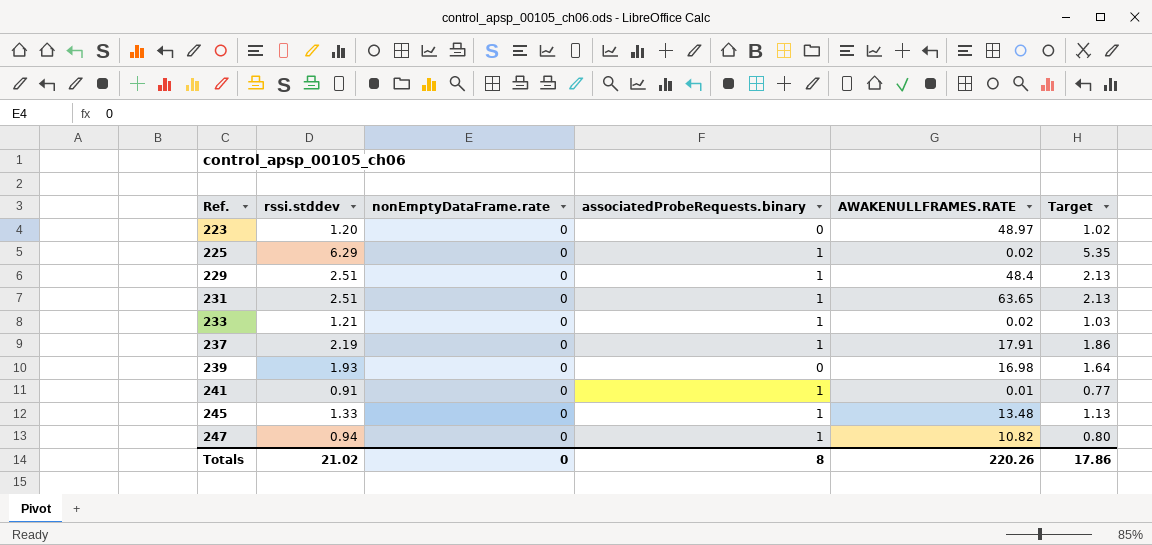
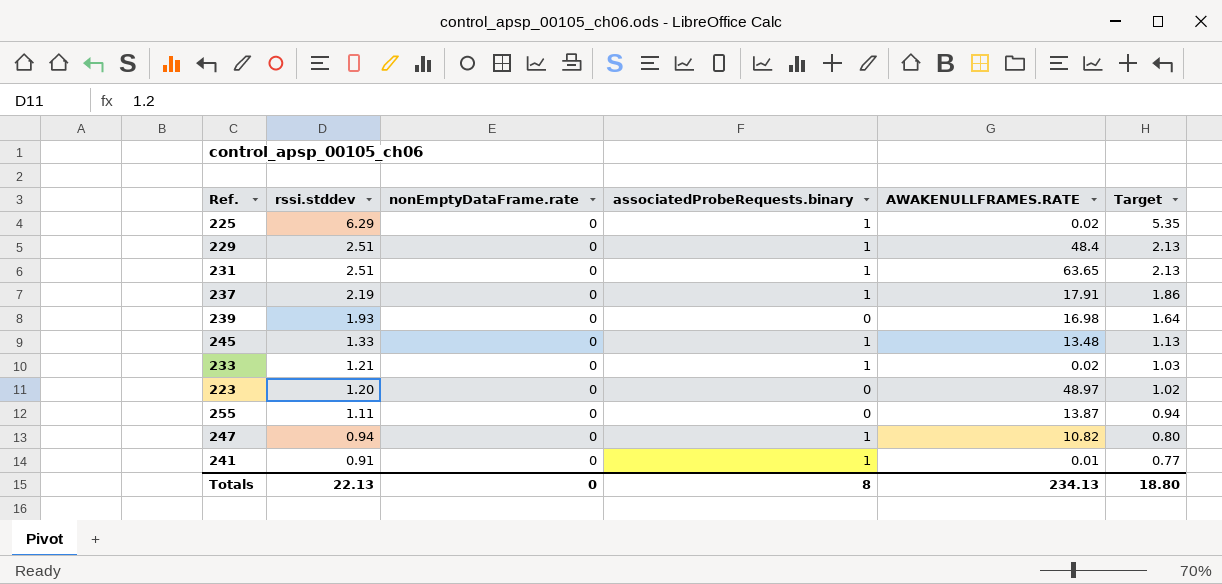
row order: Ref. ascending -> rssi.stddev descending
row 255: none -> 1.11 | 0 | 0 | 13.87 | 0.94
Totals | rssi.stddev: 21.02 -> 22.13
Totals | AWAKENULLFRAMES.RATE: 220.26 -> 234.13
Totals | Target: 17.86 -> 18.80

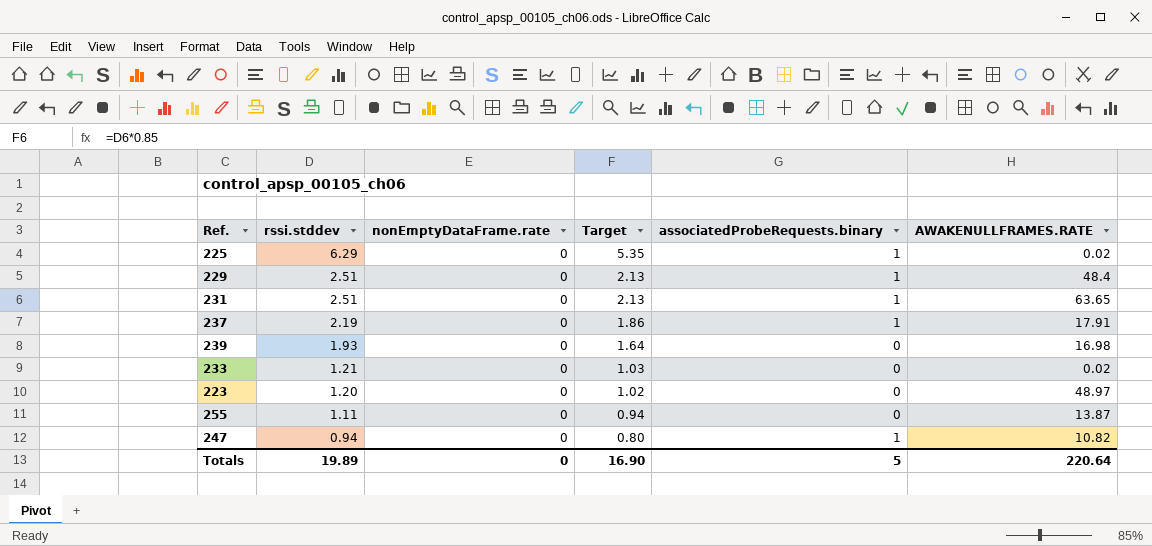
column Target | position: 6 -> 4
row 245: 1.33 | 0 | 1 | 13.48 | 1.13 -> none
row 241: 0.91 | 0 | 1 | 0.01 | 0.77 -> none
233 | associatedProbeRequests.binary: 1 -> 0
Totals | rssi.stddev: 22.13 -> 19.89
Totals | Target: 18.80 -> 16.90
Totals | associatedProbeRequests.binary: 8 -> 5
Totals | AWAKENULLFRAMES.RATE: 234.13 -> 220.64

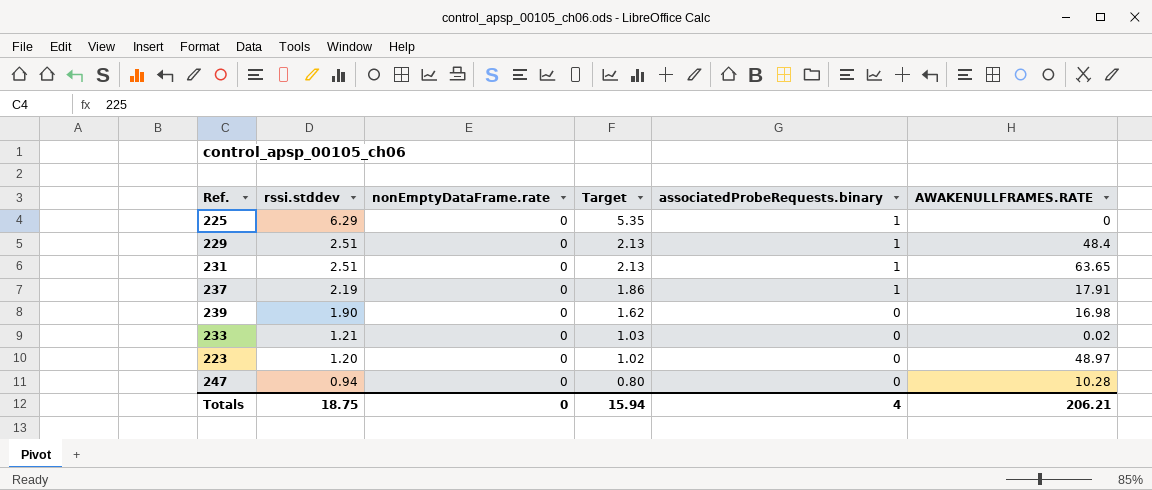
row 255: 1.11 | 0 | 0.94 | 0 | 13.87 -> none
225 | AWAKENULLFRAMES.RATE: 0.02 -> 0
239 | rssi.stddev: 1.93 -> 1.90
239 | Target: 1.64 -> 1.62
247 | associatedProbeRequests.binary: 1 -> 0
247 | AWAKENULLFRAMES.RATE: 10.82 -> 10.28
Totals | rssi.stddev: 19.89 -> 18.75
Totals | Target: 16.90 -> 15.94
Totals | associatedProbeRequests.binary: 5 -> 4
Totals | AWAKENULLFRAMES.RATE: 220.64 -> 206.21

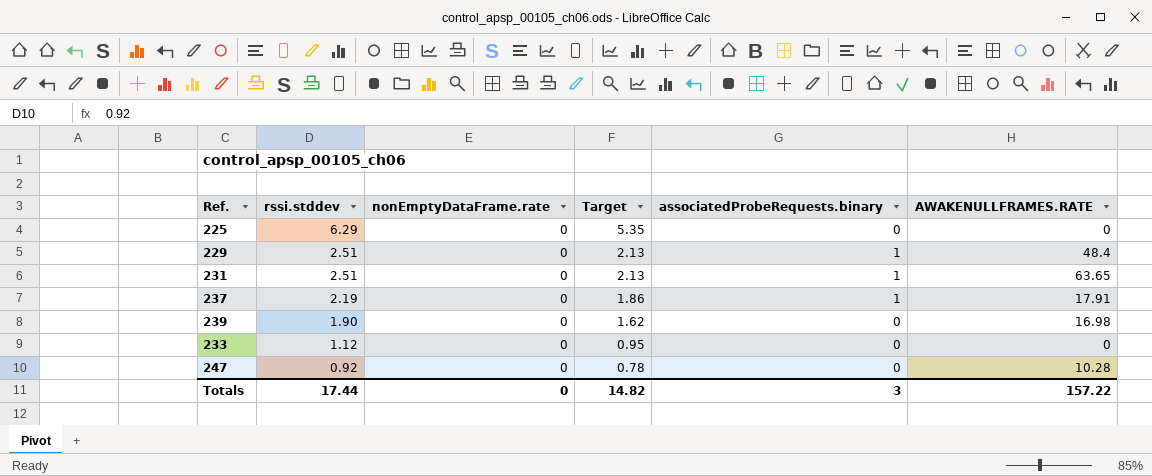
row 223: 1.20 | 0 | 1.02 | 0 | 48.97 -> none
225 | associatedProbeRequests.binary: 1 -> 0
233 | rssi.stddev: 1.21 -> 1.12
233 | Target: 1.03 -> 0.95
233 | AWAKENULLFRAMES.RATE: 0.02 -> 0
247 | rssi.stddev: 0.94 -> 0.92
247 | Target: 0.80 -> 0.78
Totals | rssi.stddev: 18.75 -> 17.44
Totals | Target: 15.94 -> 14.82
Totals | associatedProbeRequests.binary: 4 -> 3
Totals | AWAKENULLFRAMES.RATE: 206.21 -> 157.22

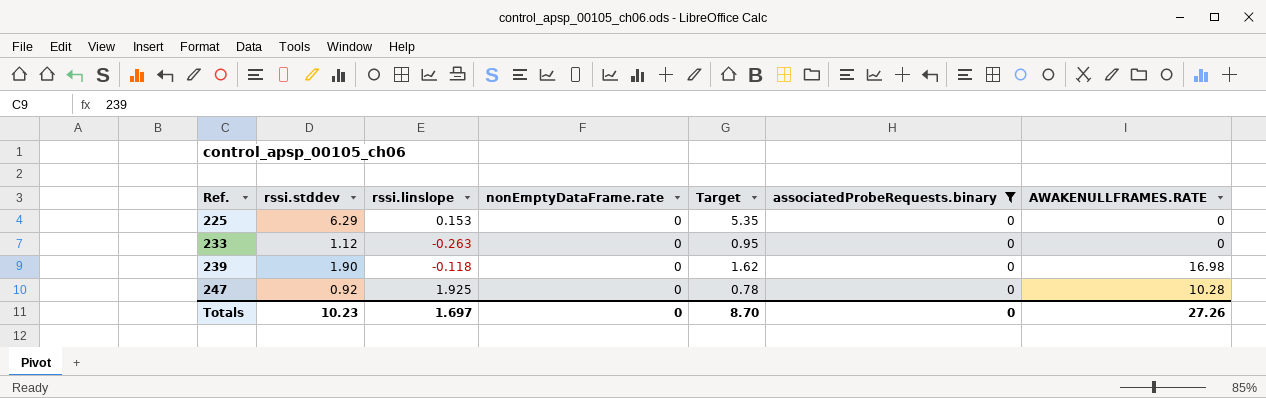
filter: none -> associatedProbeRequests.binary = 0
row order: rssi.stddev descending -> Ref. ascending
column rssi.linslope | position: none -> 3
Totals | rssi.stddev: 17.44 -> 10.23
Totals | Target: 14.82 -> 8.70
Totals | associatedProbeRequests.binary: 3 -> 0
Totals | AWAKENULLFRAMES.RATE: 157.22 -> 27.26

